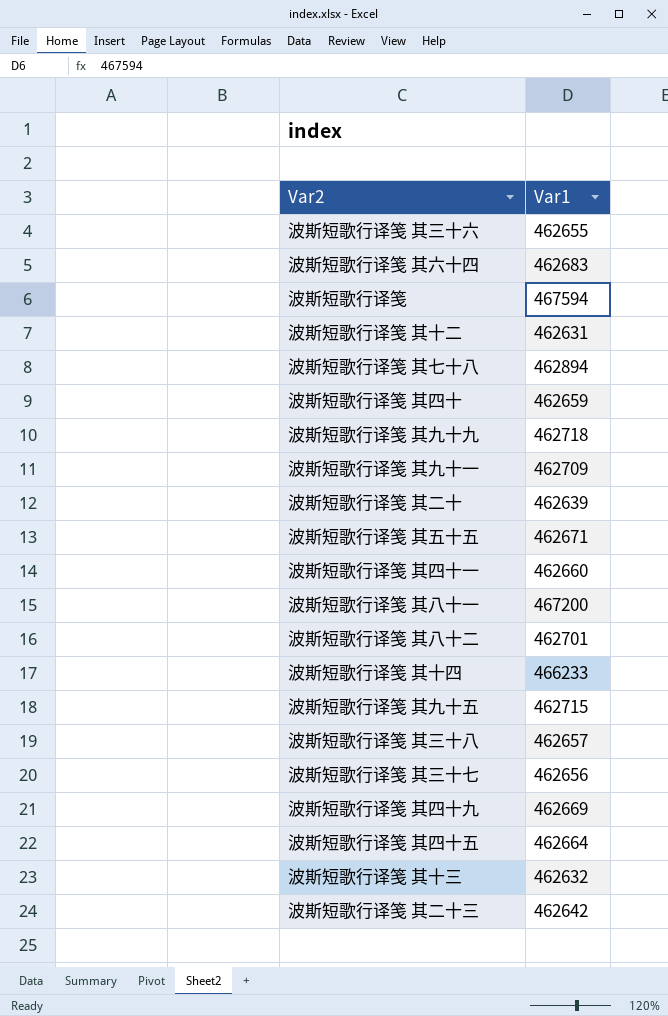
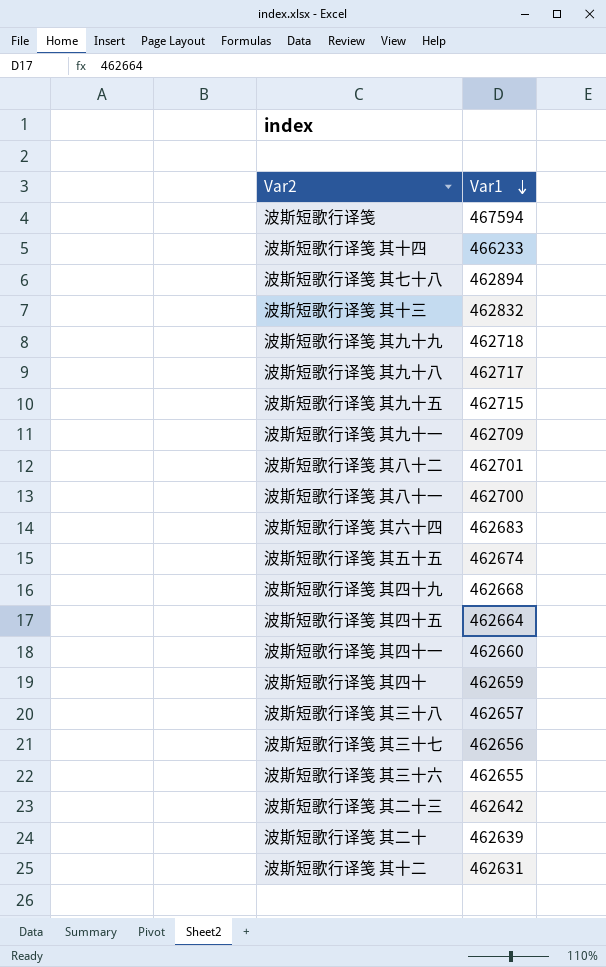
row order: none -> Var1 descending
波斯短歌行译笺 其十三 | Var1: 462632 -> 462832
row 波斯短歌行译笺 其九十八: none -> 462717
波斯短歌行译笺 其八十一 | Var1: 467200 -> 462700
波斯短歌行译笺 其五十五 | Var1: 462671 -> 462674
波斯短歌行译笺 其四十九 | Var1: 462669 -> 462668

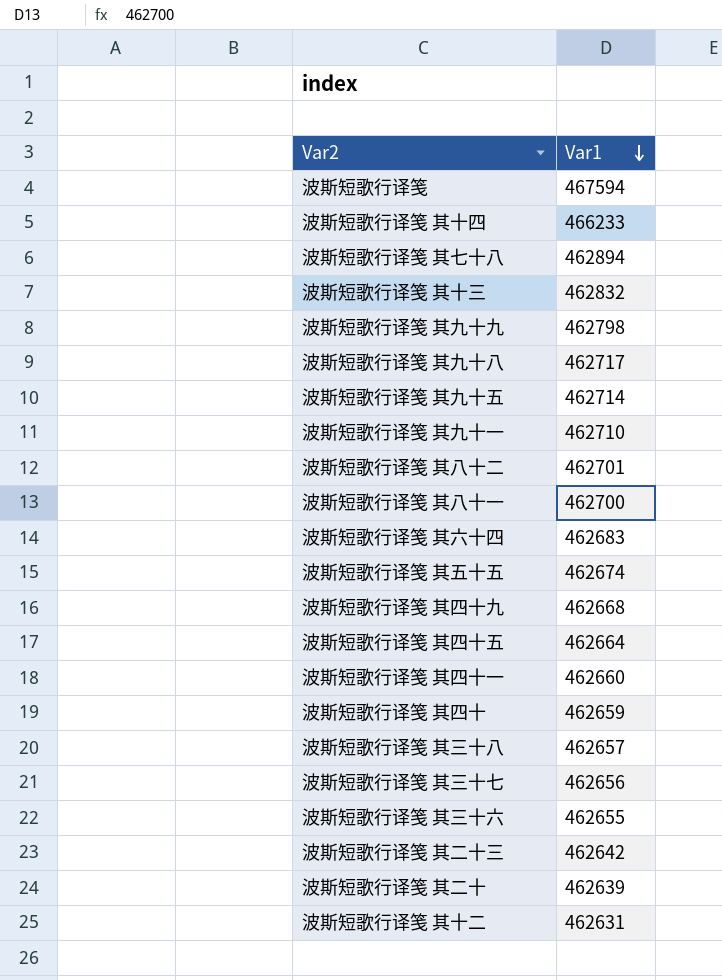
波斯短歌行译笺 其九十九 | Var1: 462718 -> 462798
波斯短歌行译笺 其九十五 | Var1: 462715 -> 462714
波斯短歌行译笺 其九十一 | Var1: 462709 -> 462710

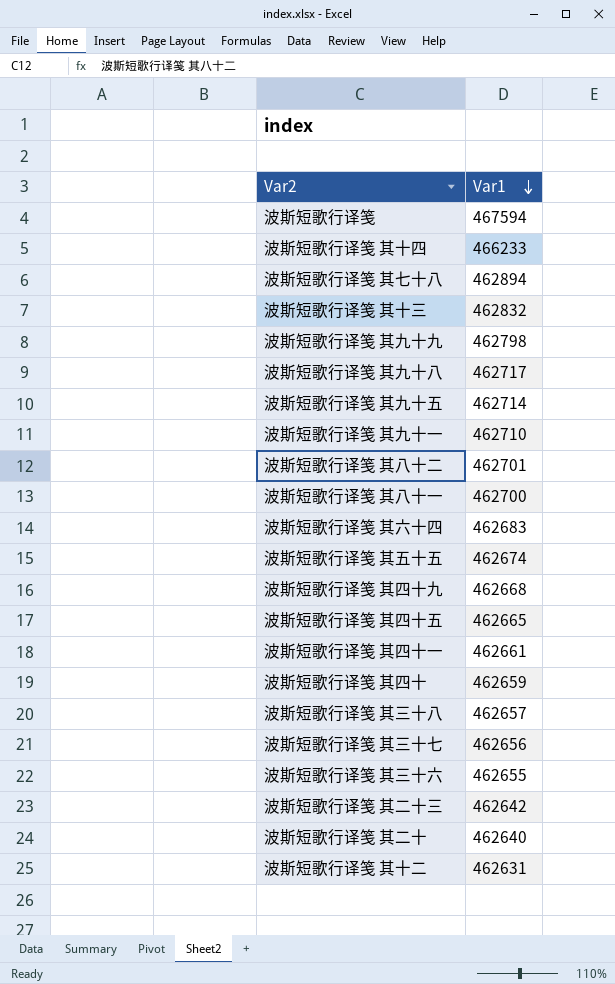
波斯短歌行译笺 其四十五 | Var1: 462664 -> 462665
波斯短歌行译笺 其四十一 | Var1: 462660 -> 462661
波斯短歌行译笺 其二十 | Var1: 462639 -> 462640

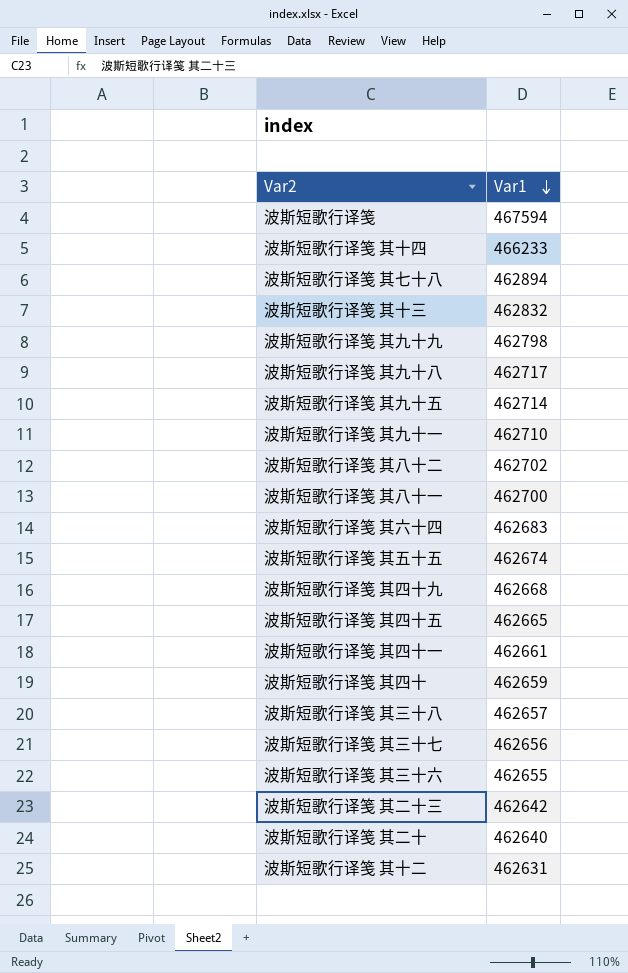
波斯短歌行译笺 其八十二 | Var1: 462701 -> 462702

